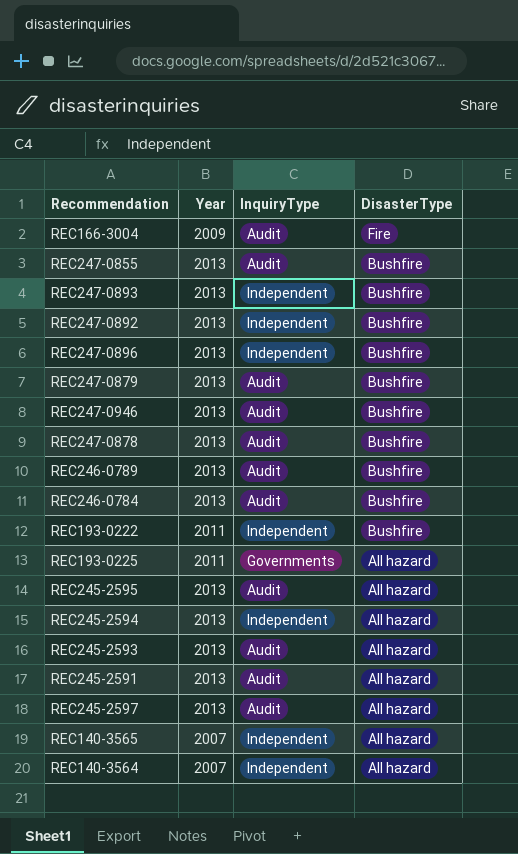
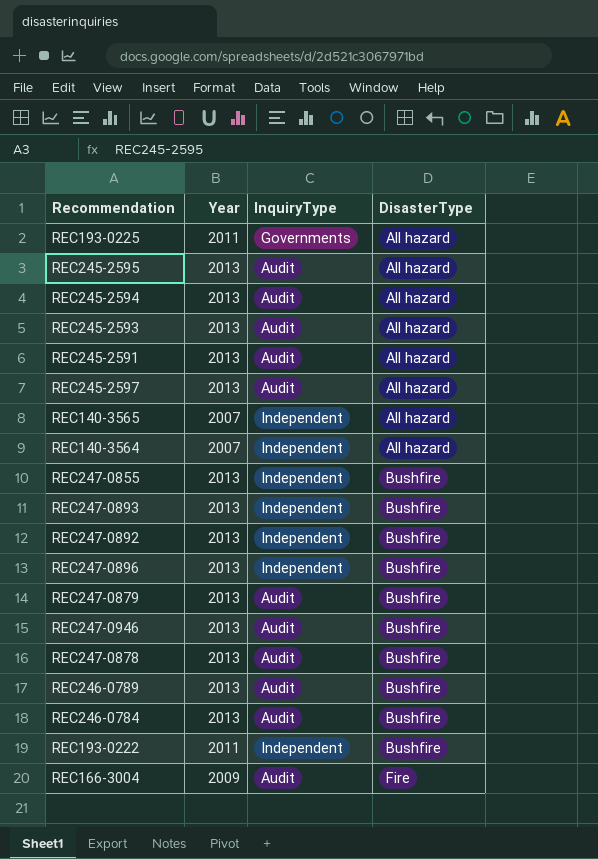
row order: DisasterType descending -> DisasterType ascending
REC245-2594 | InquiryType: Independent -> Audit
REC247-0855 | InquiryType: Audit -> Independent

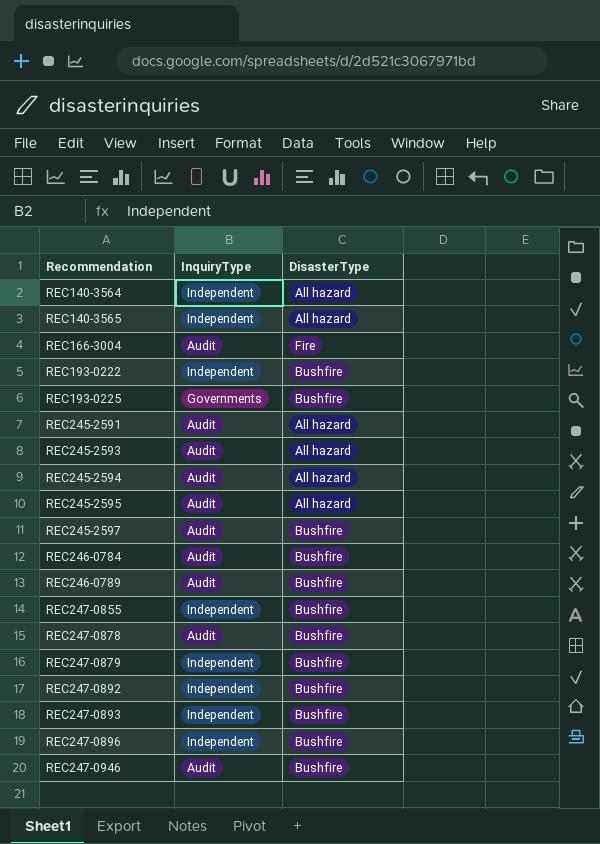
row order: DisasterType ascending -> Recommendation ascending
column Year | position: 2 -> none
REC193-0225 | DisasterType: All hazard -> Bushfire
REC245-2597 | DisasterType: All hazard -> Bushfire
REC247-0879 | InquiryType: Audit -> Independent

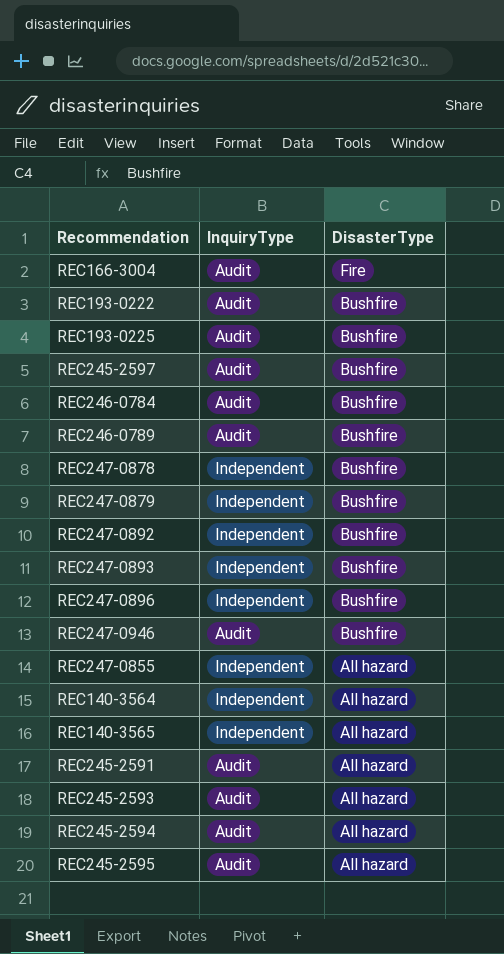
row order: Recommendation ascending -> DisasterType descending
REC193-0222 | InquiryType: Independent -> Audit
REC193-0225 | InquiryType: Governments -> Audit
REC247-0878 | InquiryType: Audit -> Independent
REC247-0855 | DisasterType: Bushfire -> All hazard

